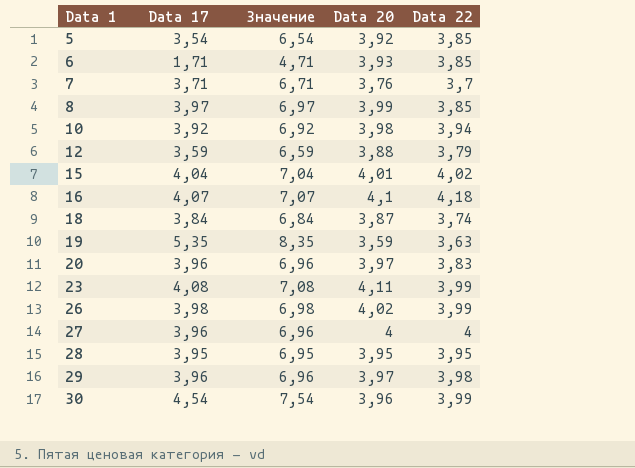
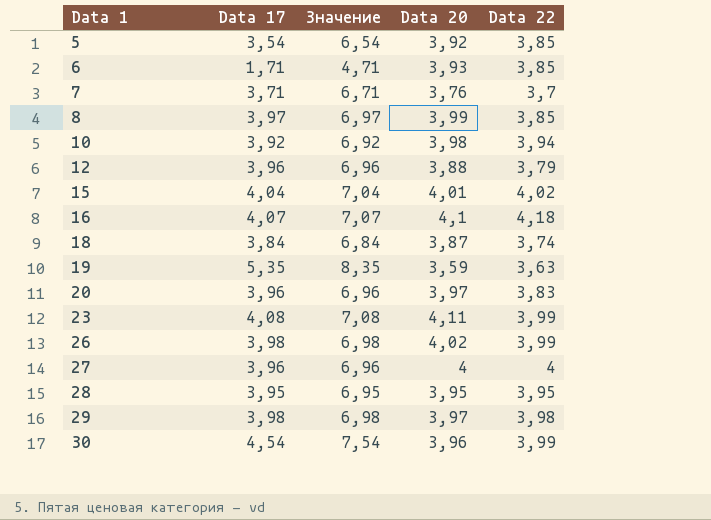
12 | Data 17: 3,59 -> 3,96
12 | Значение: 6,59 -> 6,96
29 | Data 17: 3,96 -> 3,98
29 | Значение: 6,96 -> 6,98

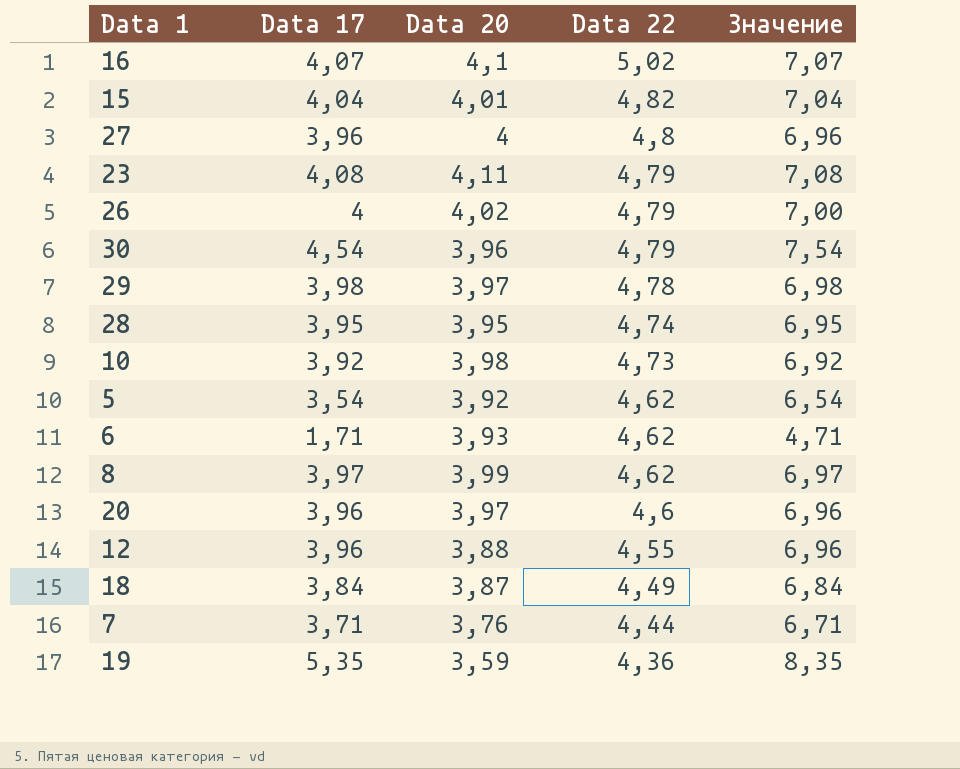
row order: Data 1 ascending -> Data 22 descending
column Значение | position: 3 -> 5
16 | Data 22: 4,18 -> 5,02
15 | Data 22: 4,02 -> 4,82
27 | Data 22: 4 -> 4,8
23 | Data 22: 3,99 -> 4,79
26 | Data 17: 3,98 -> 4
26 | Data 22: 3,99 -> 4,79
26 | Значение: 6,98 -> 7,00
30 | Data 22: 3,99 -> 4,79
29 | Data 22: 3,98 -> 4,78
28 | Data 22: 3,95 -> 4,74
10 | Data 22: 3,94 -> 4,73
5 | Data 22: 3,85 -> 4,62
6 | Data 22: 3,85 -> 4,62
8 | Data 22: 3,85 -> 4,62
20 | Data 22: 3,83 -> 4,6
12 | Data 22: 3,79 -> 4,55
18 | Data 22: 3,74 -> 4,49
7 | Data 22: 3,7 -> 4,44
19 | Data 22: 3,63 -> 4,36

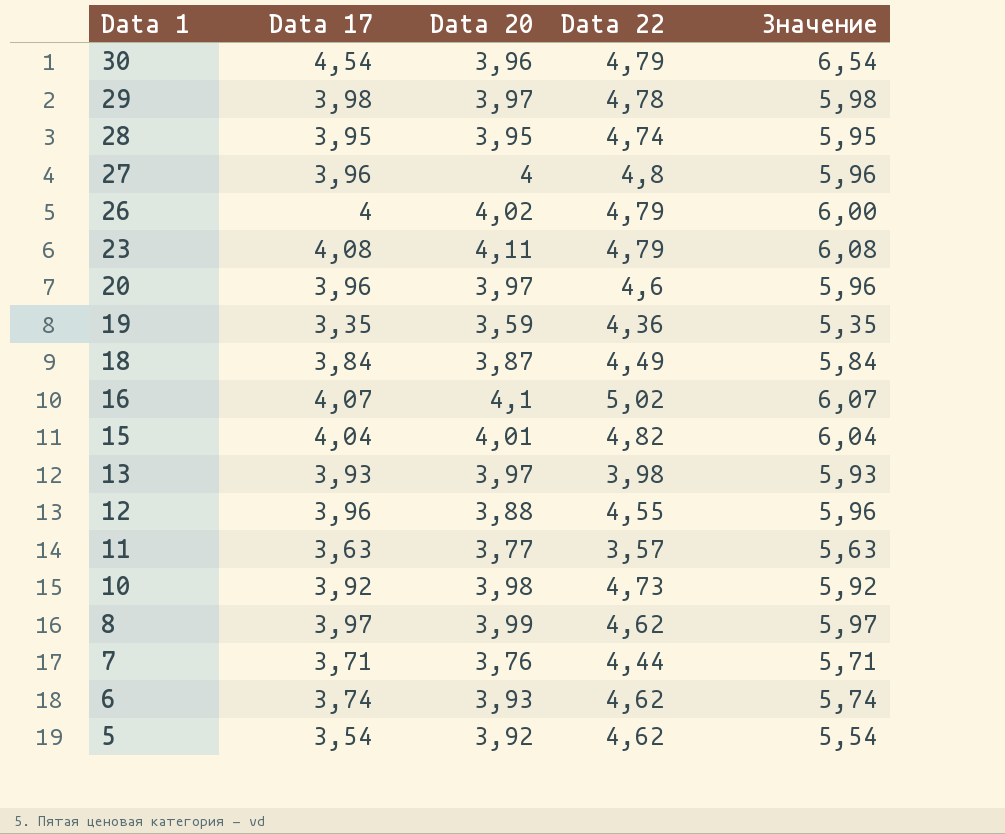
row order: Data 22 descending -> Data 1 descending
column Значение | formula: [Data 17] + 3 -> [Data 17] + 2
19 | Data 17: 5,35 -> 3,35
row 13: none -> 3,93 | 3,97 | 3,98 | 5,93
row 11: none -> 3,63 | 3,77 | 3,57 | 5,63
6 | Data 17: 1,71 -> 3,74

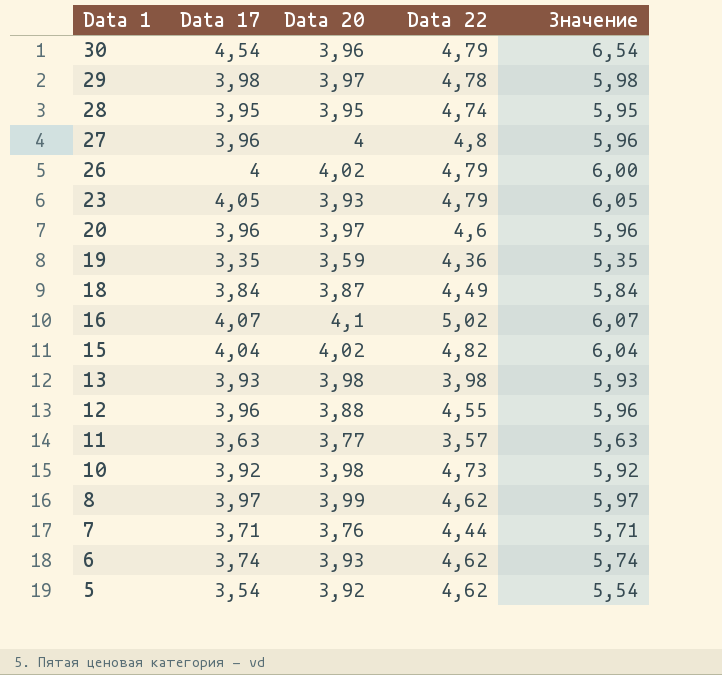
23 | Data 17: 4,08 -> 4,05
23 | Data 20: 4,11 -> 3,93
23 | Значение: 6,08 -> 6,05
15 | Data 20: 4,01 -> 4,02
13 | Data 20: 3,97 -> 3,98

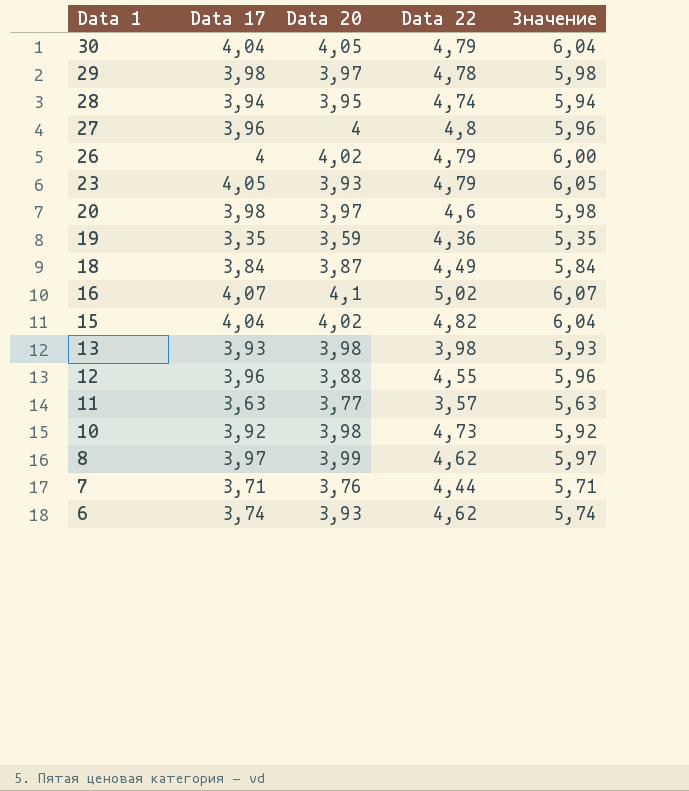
row 5: 3,54 | 3,92 | 4,62 | 5,54 -> none
30 | Data 17: 4,54 -> 4,04
30 | Data 20: 3,96 -> 4,05
30 | Значение: 6,54 -> 6,04
28 | Data 17: 3,95 -> 3,94
28 | Значение: 5,95 -> 5,94
20 | Data 17: 3,96 -> 3,98
20 | Значение: 5,96 -> 5,98

